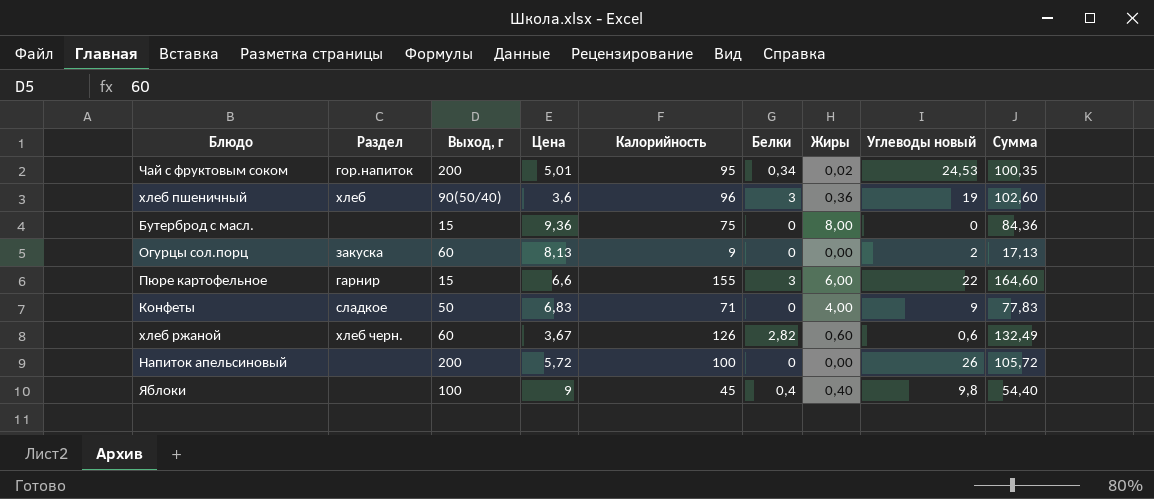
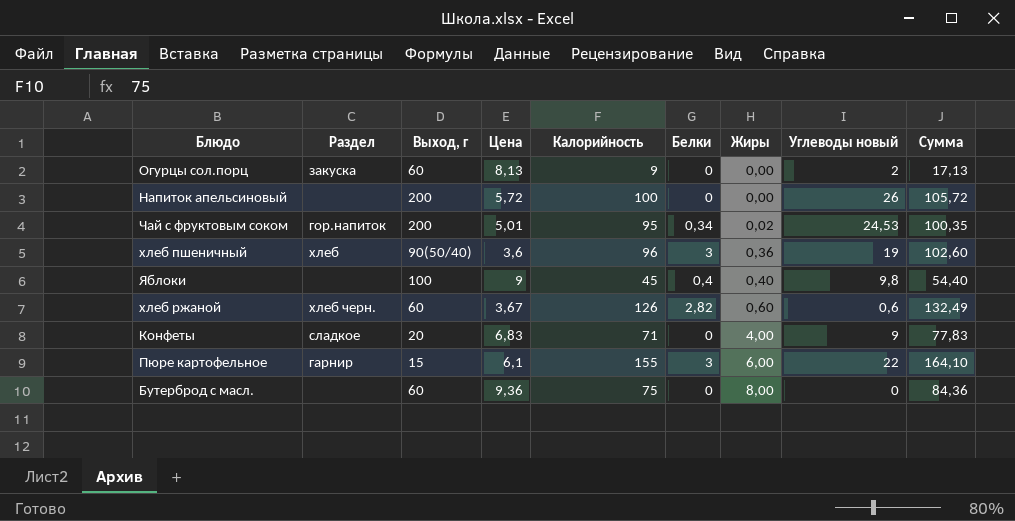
row order: none -> Жиры ascending
Конфеты | Выход, г: 50 -> 20
Пюре картофельное | Цена: 6,6 -> 6,1
Пюре картофельное | Сумма: 164,60 -> 164,10
Бутерброд с масл. | Выход, г: 15 -> 60

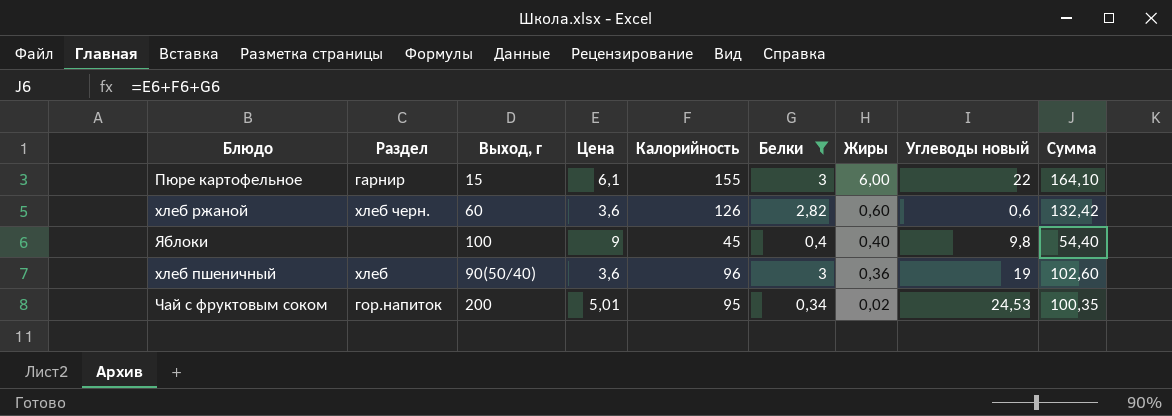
filter: none -> Белки != 0
row order: Жиры ascending -> Жиры descending
хлеб ржаной | Цена: 3,67 -> 3,6
хлеб ржаной | Сумма: 132,49 -> 132,42

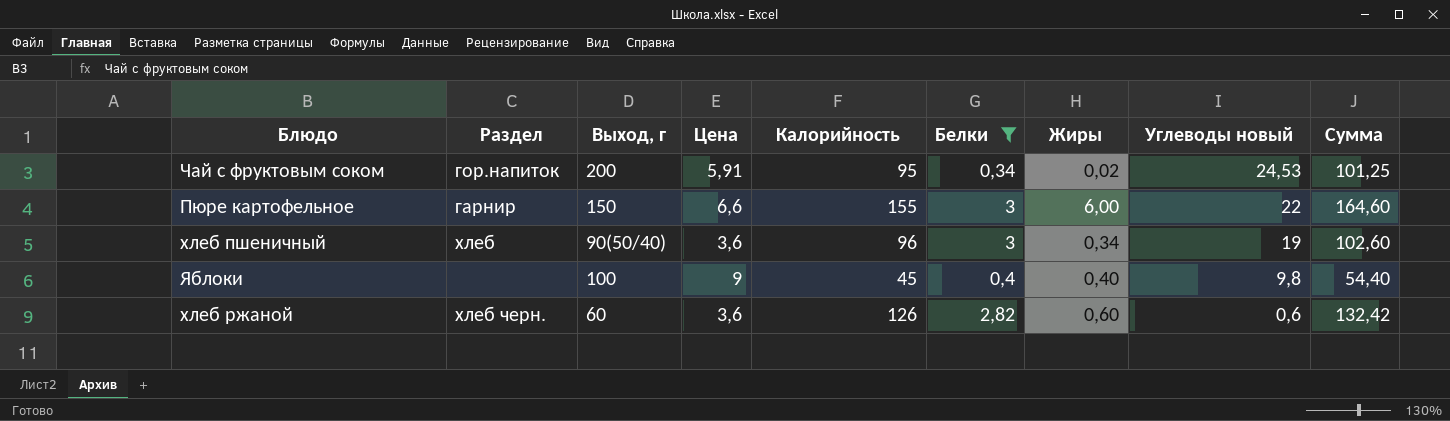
row order: Жиры descending -> Углеводы новый descending
Чай с фруктовым соком | Цена: 5,01 -> 5,91
Чай с фруктовым соком | Сумма: 100,35 -> 101,25
Пюре картофельное | Выход, г: 15 -> 150
Пюре картофельное | Цена: 6,1 -> 6,6
Пюре картофельное | Сумма: 164,10 -> 164,60
хлеб пшеничный | Жиры: 0,36 -> 0,34

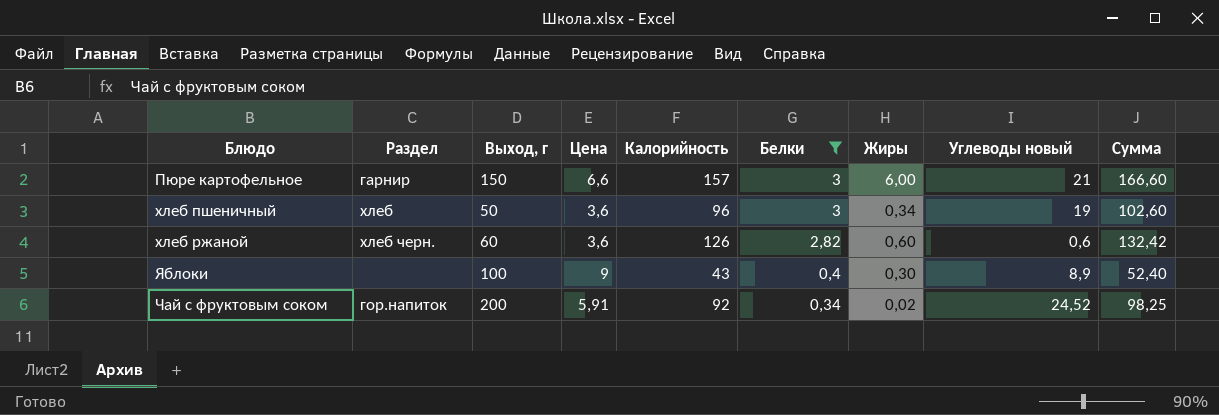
row order: Углеводы новый descending -> Белки descending
Пюре картофельное | Калорийность: 155 -> 157
Пюре картофельное | Углеводы новый: 22 -> 21
Пюре картофельное | Сумма: 164,60 -> 166,60
хлеб пшеничный | Выход, г: 90(50/40) -> 50
Яблоки | Калорийность: 45 -> 43
Яблоки | Жиры: 0,40 -> 0,30
Яблоки | Углеводы новый: 9,8 -> 8,9
Яблоки | Сумма: 54,40 -> 52,40
Чай с фруктовым соком | Калорийность: 95 -> 92
Чай с фруктовым соком | Углеводы новый: 24,53 -> 24,52
Чай с фруктовым соком | Сумма: 101,25 -> 98,25

